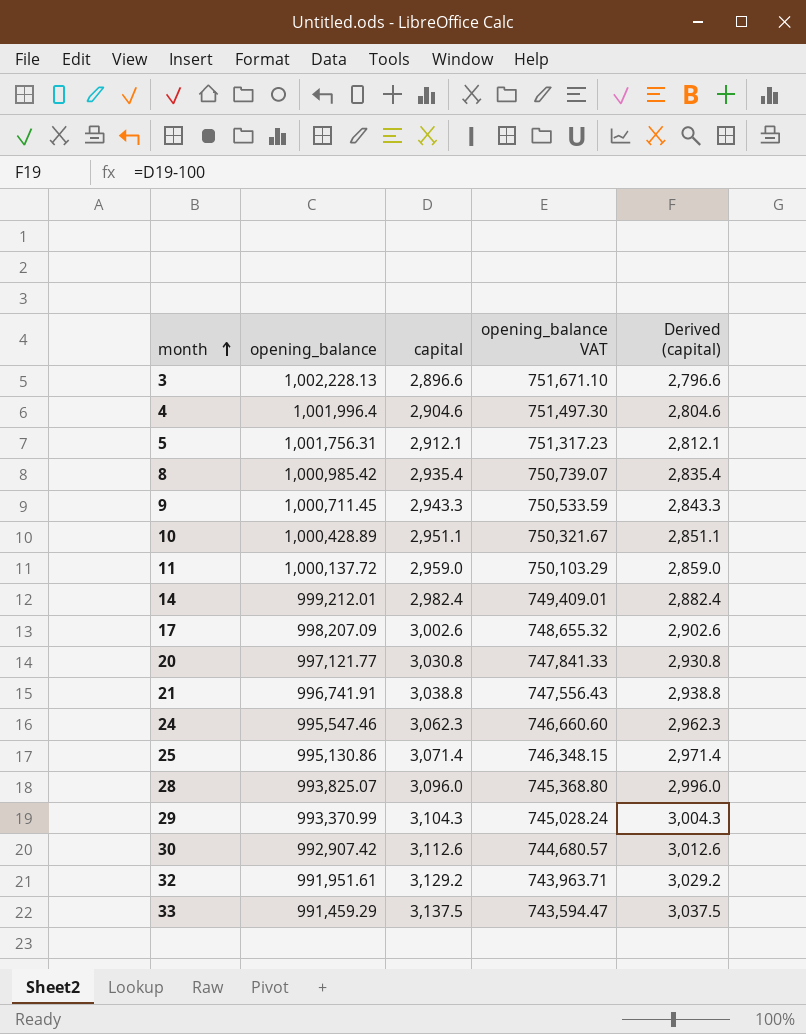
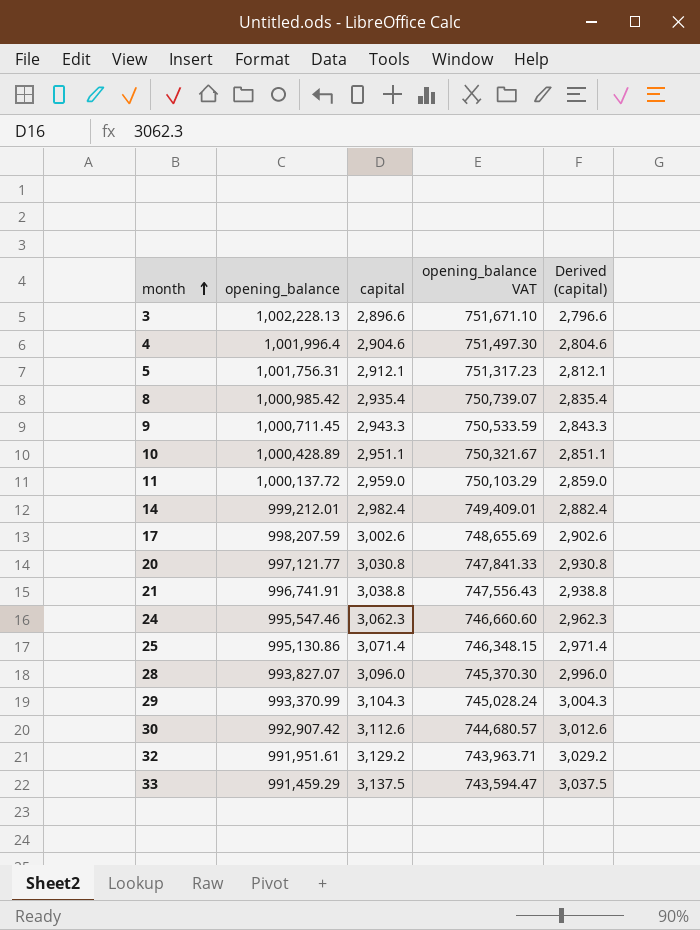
17 | opening_balance: 998,207.09 -> 998,207.59
17 | opening_balance VAT: 748,655.32 -> 748,655.69
28 | opening_balance: 993,825.07 -> 993,827.07
28 | opening_balance VAT: 745,368.80 -> 745,370.30

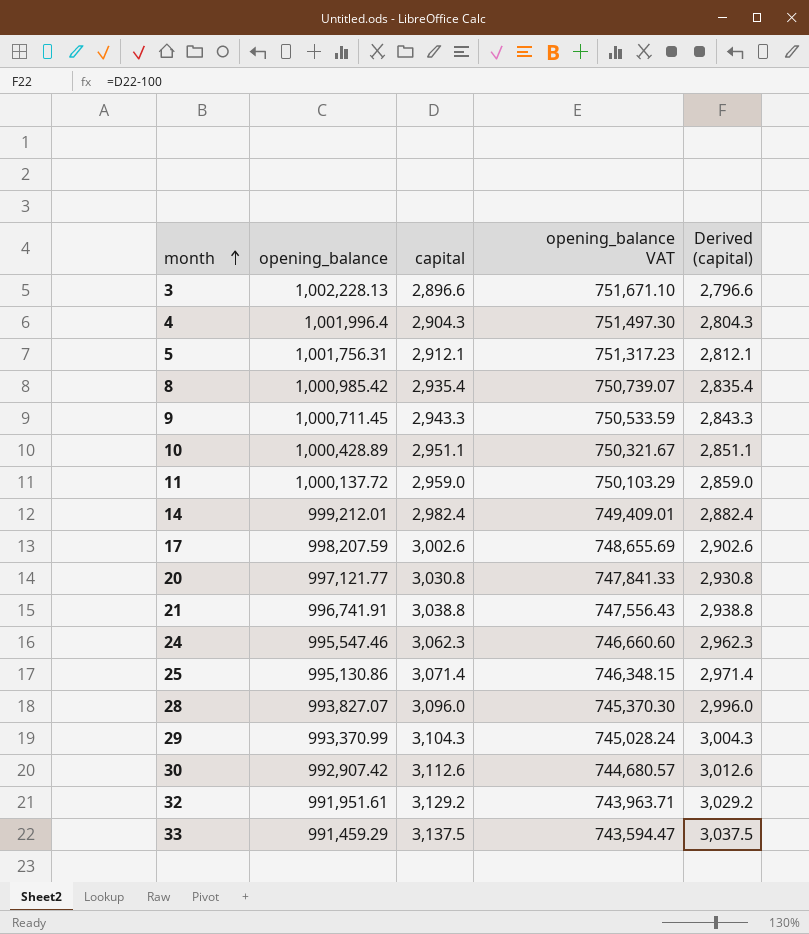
4 | capital: 2,904.6 -> 2,904.3
4 | Derived (capital): 2,804.6 -> 2,804.3

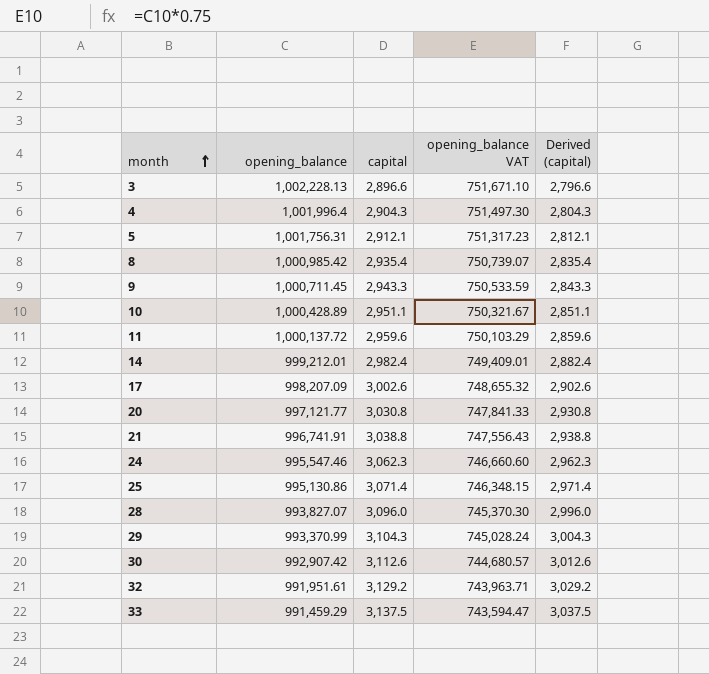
11 | capital: 2,959.0 -> 2,959.6
11 | Derived (capital): 2,859.0 -> 2,859.6
17 | opening_balance: 998,207.59 -> 998,207.09
17 | opening_balance VAT: 748,655.69 -> 748,655.32

